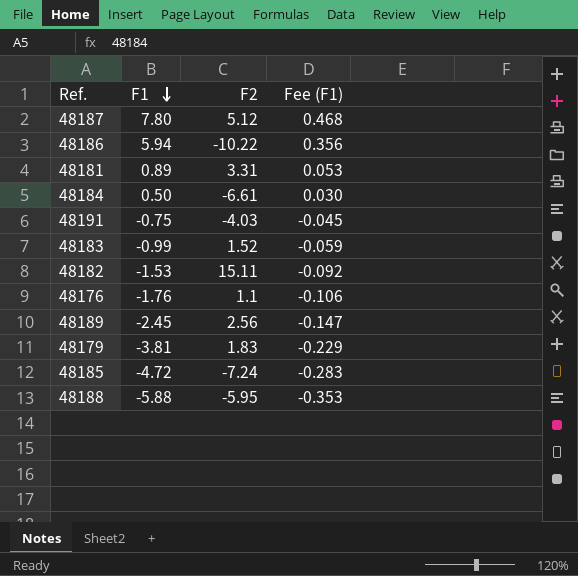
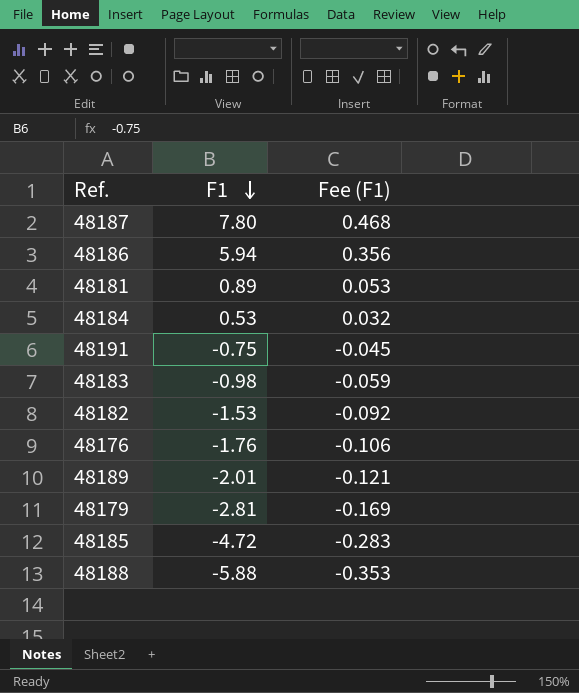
column F2 | position: 3 -> none
48184 | F1: 0.50 -> 0.53
48184 | Fee (F1): 0.030 -> 0.032
48183 | F1: -0.99 -> -0.98
48189 | F1: -2.45 -> -2.01
48189 | Fee (F1): -0.147 -> -0.121
48179 | F1: -3.81 -> -2.81
48179 | Fee (F1): -0.229 -> -0.169

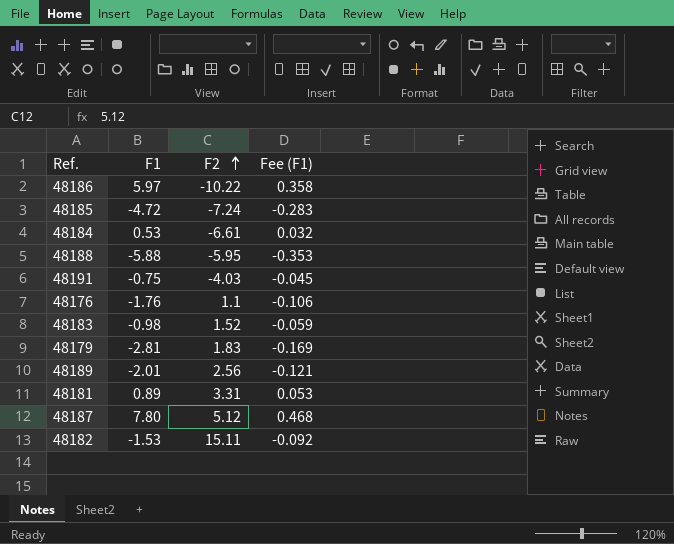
row order: F1 descending -> F2 ascending
column F2 | position: none -> 3
48186 | F1: 5.94 -> 5.97
48186 | Fee (F1): 0.356 -> 0.358

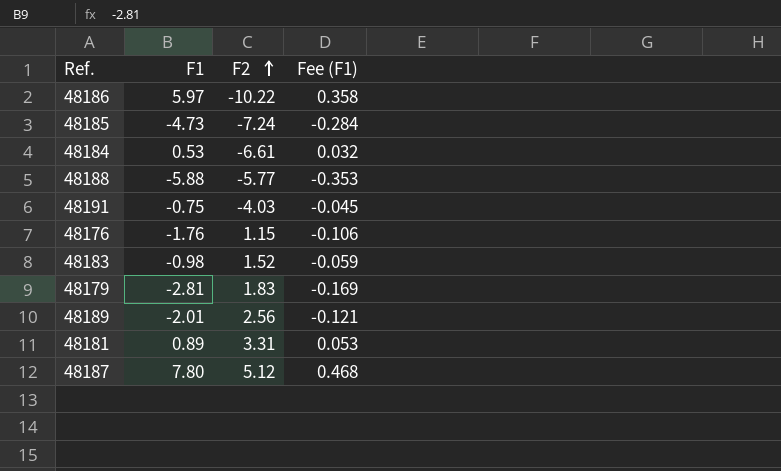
row 48182: -1.53 | 15.11 | -0.092 -> none
48185 | F1: -4.72 -> -4.73
48185 | Fee (F1): -0.283 -> -0.284
48188 | F2: -5.95 -> -5.77
48176 | F2: 1.1 -> 1.15

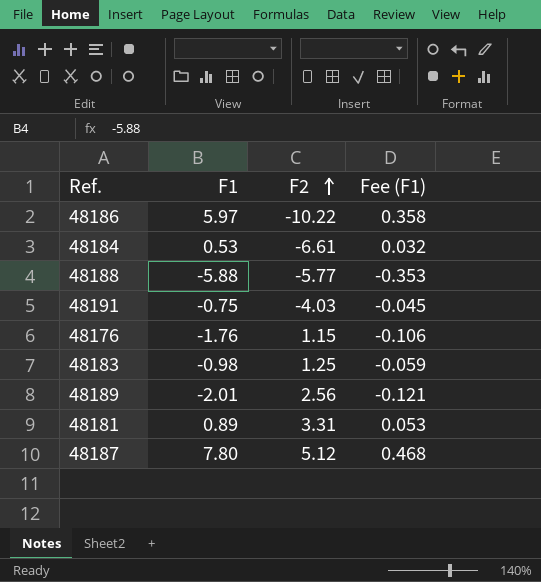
row 48185: -4.73 | -7.24 | -0.284 -> none
row 48179: -2.81 | 1.83 | -0.169 -> none
48183 | F2: 1.52 -> 1.25

